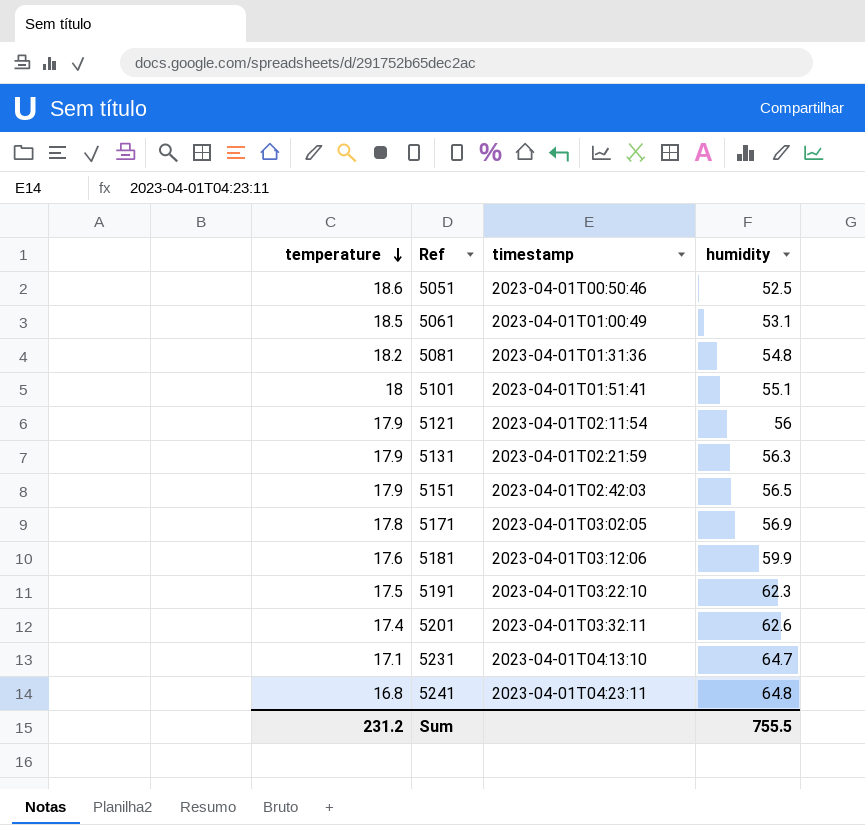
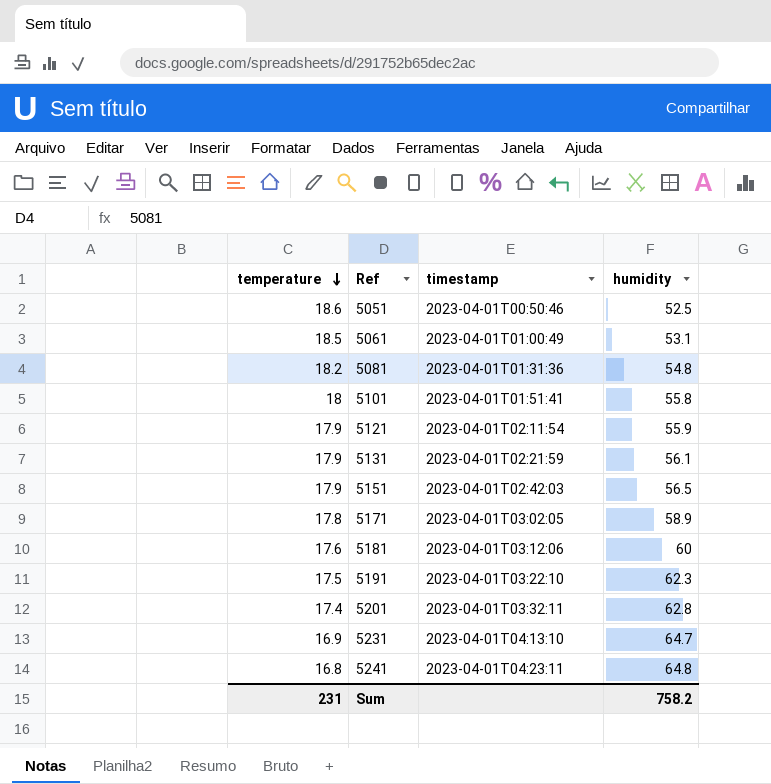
5101 | humidity: 55.1 -> 55.8
5121 | humidity: 56 -> 55.9
5131 | humidity: 56.3 -> 56.1
5171 | humidity: 56.9 -> 58.9
5181 | humidity: 59.9 -> 60
5201 | humidity: 62.6 -> 62.8
5231 | temperature: 17.1 -> 16.9
Sum | temperature: 231.2 -> 231
Sum | humidity: 755.5 -> 758.2

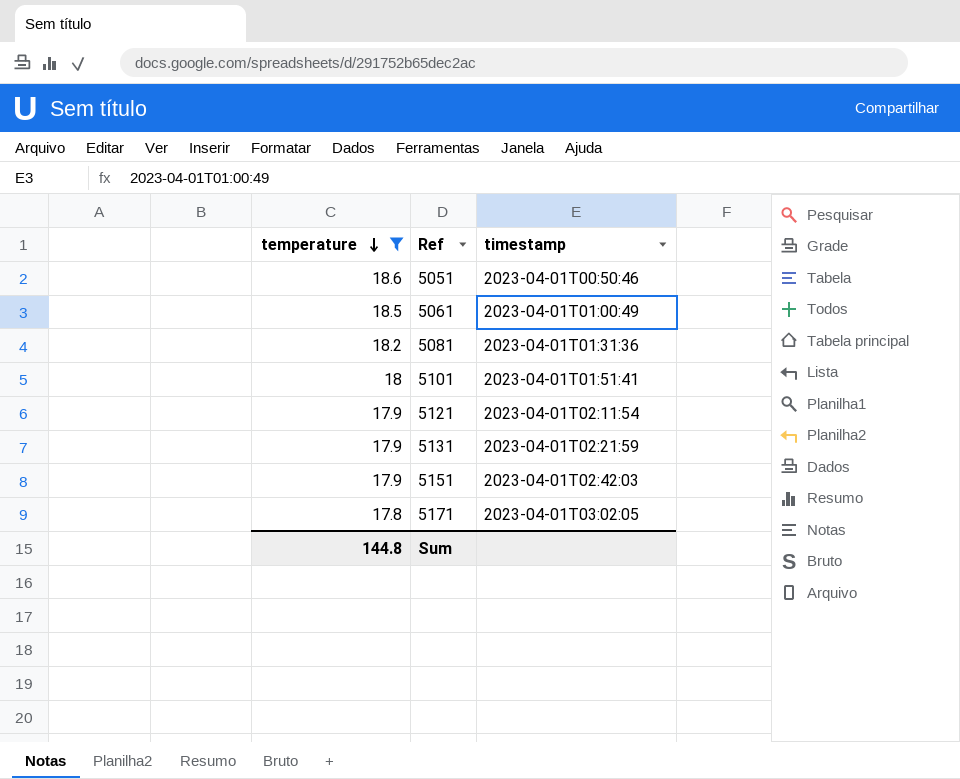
filter: none -> temperature >= 17.8
column humidity | position: 4 -> none
Sum | temperature: 231 -> 144.8

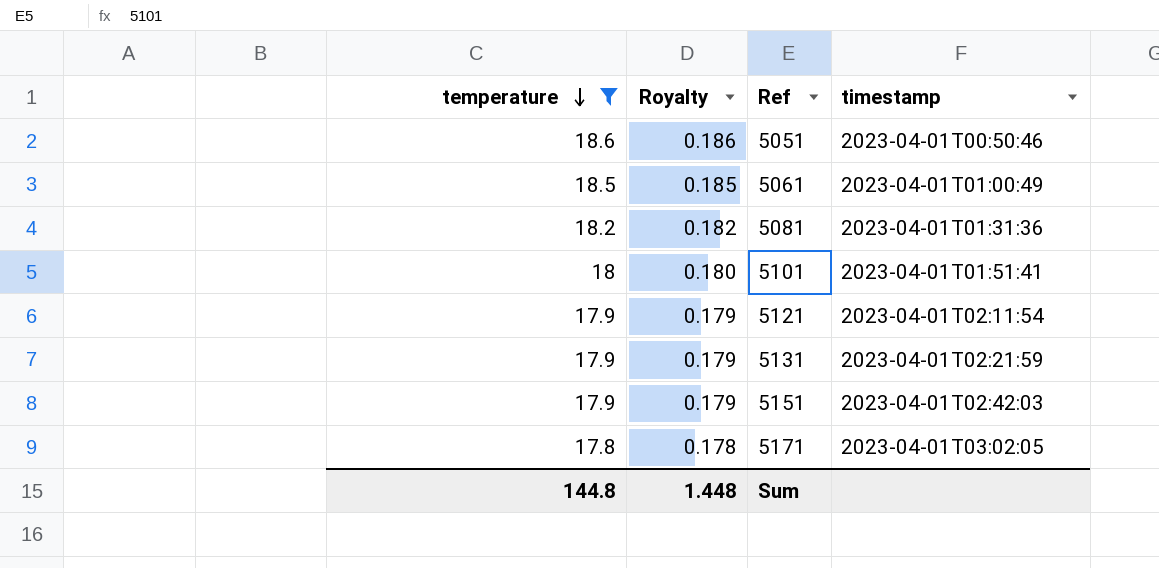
column Royalty | formula: none -> [temperature] * 0.01

